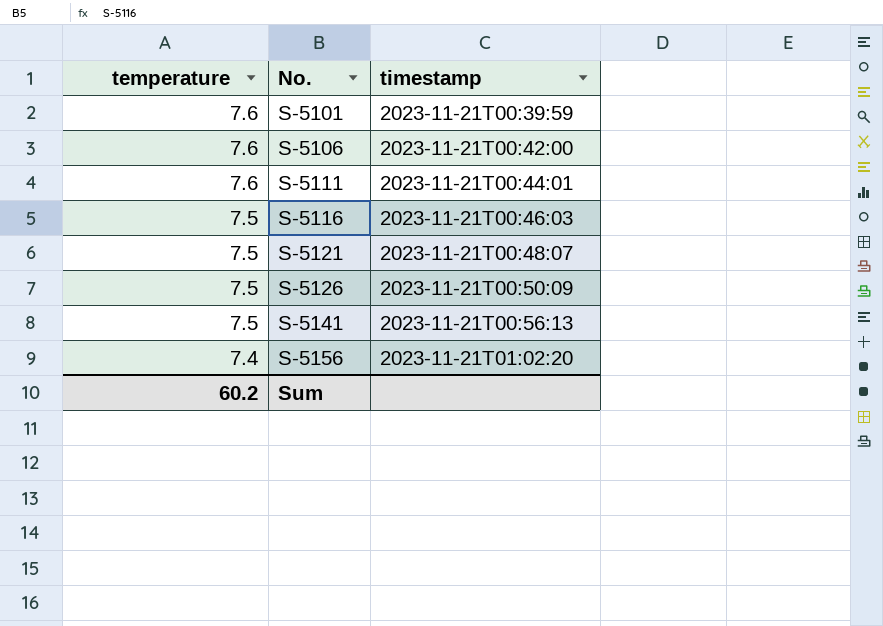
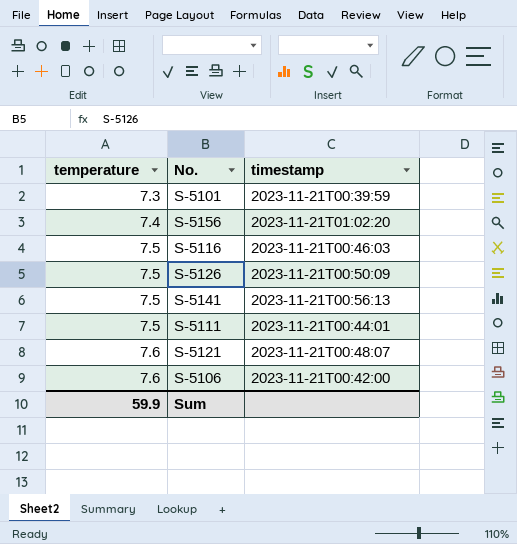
row order: temperature descending -> temperature ascending
S-5101 | temperature: 7.6 -> 7.3
S-5111 | temperature: 7.6 -> 7.5
S-5121 | temperature: 7.5 -> 7.6
Sum | temperature: 60.2 -> 59.9

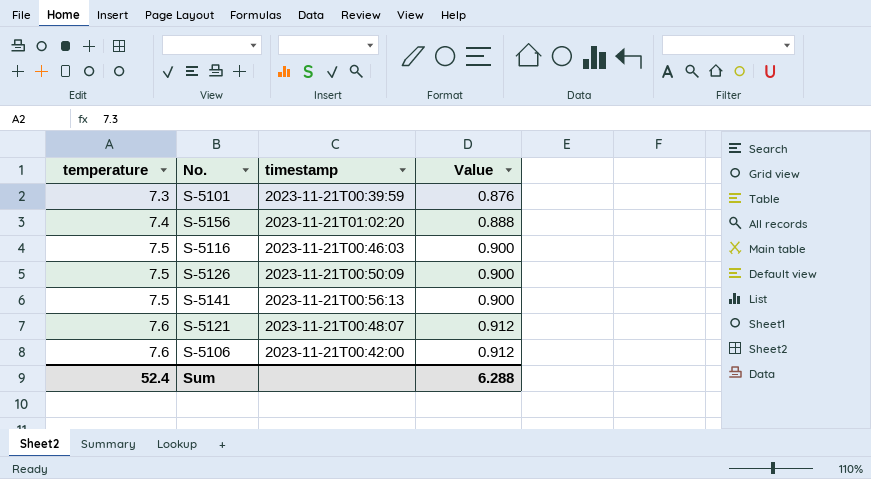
column Value | formula: none -> [temperature] * 0.12
row S-5111: 7.5 | 2023-11-21T00:44:01 -> none
Sum | temperature: 59.9 -> 52.4

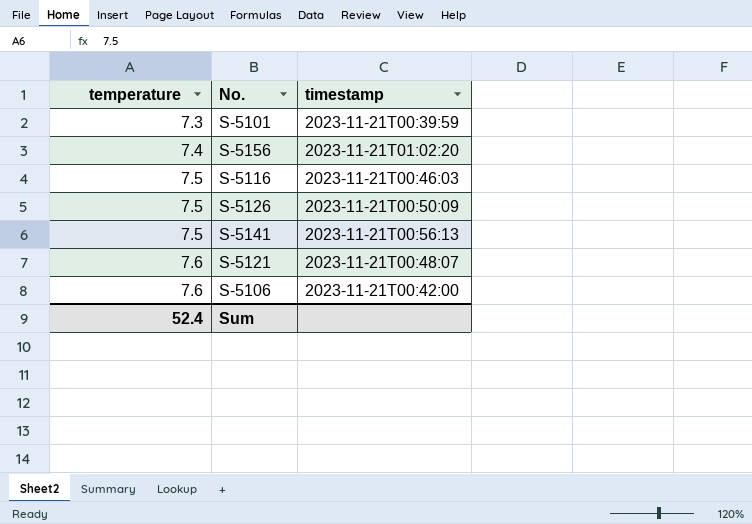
column Value | formula: [temperature] * 0.12 -> none

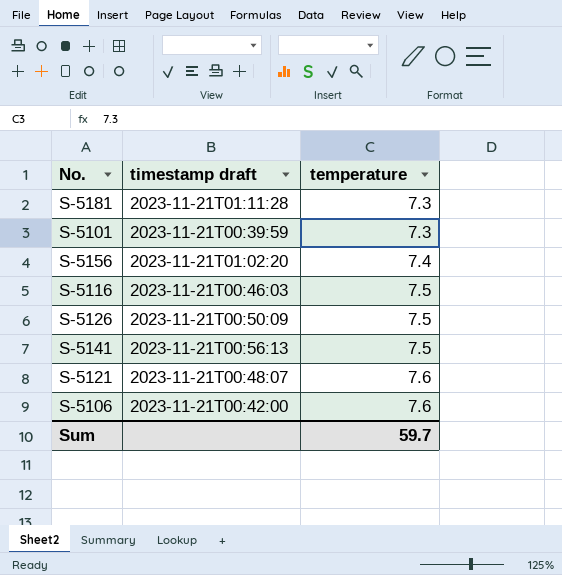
column name: timestamp -> timestamp draft
column temperature | position: 1 -> 3
row S-5181: none -> 2023-11-21T01:11:28 | 7.3
Sum | temperature: 52.4 -> 59.7

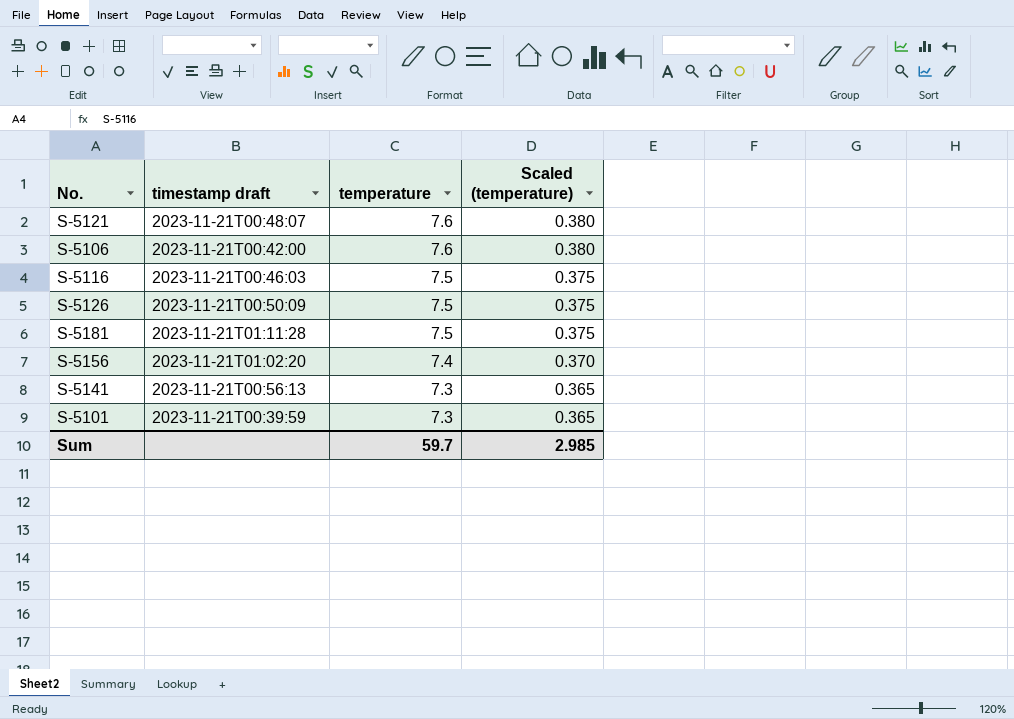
row order: temperature ascending -> temperature descending
column Scaled (temperature) | formula: none -> [temperature] * 0.05
S-5181 | temperature: 7.3 -> 7.5
S-5141 | temperature: 7.5 -> 7.3

